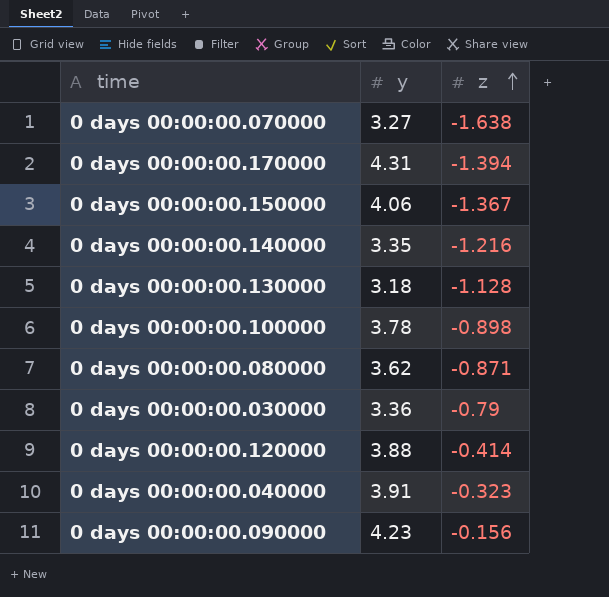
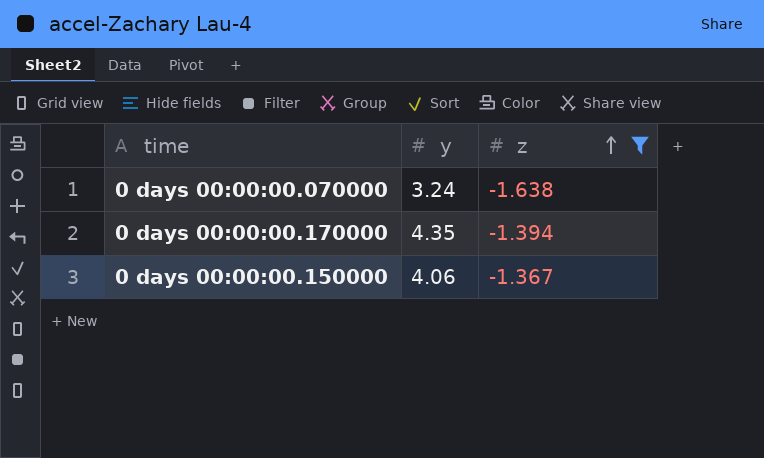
filter: none -> z <= -1.367
0 days 00:00:00.070000 | y: 3.27 -> 3.24
0 days 00:00:00.170000 | y: 4.31 -> 4.35

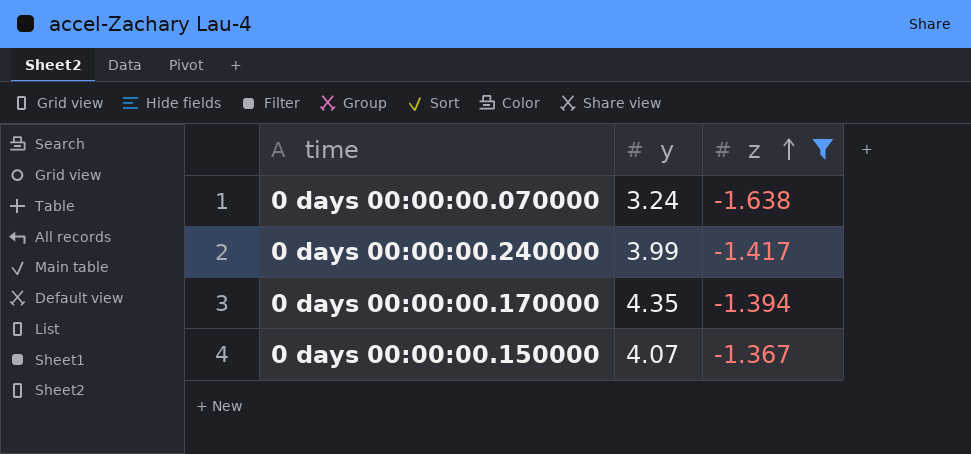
row 0 days 00:00:00.240000: none -> 3.99 | -1.417
0 days 00:00:00.150000 | y: 4.06 -> 4.07

